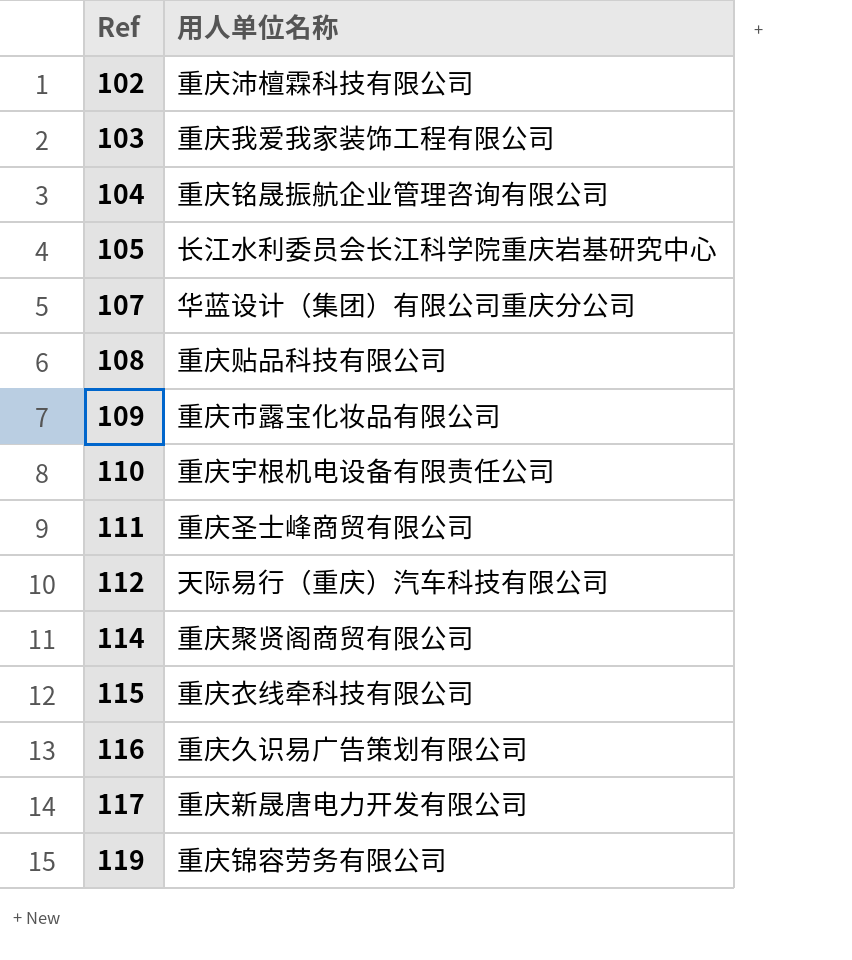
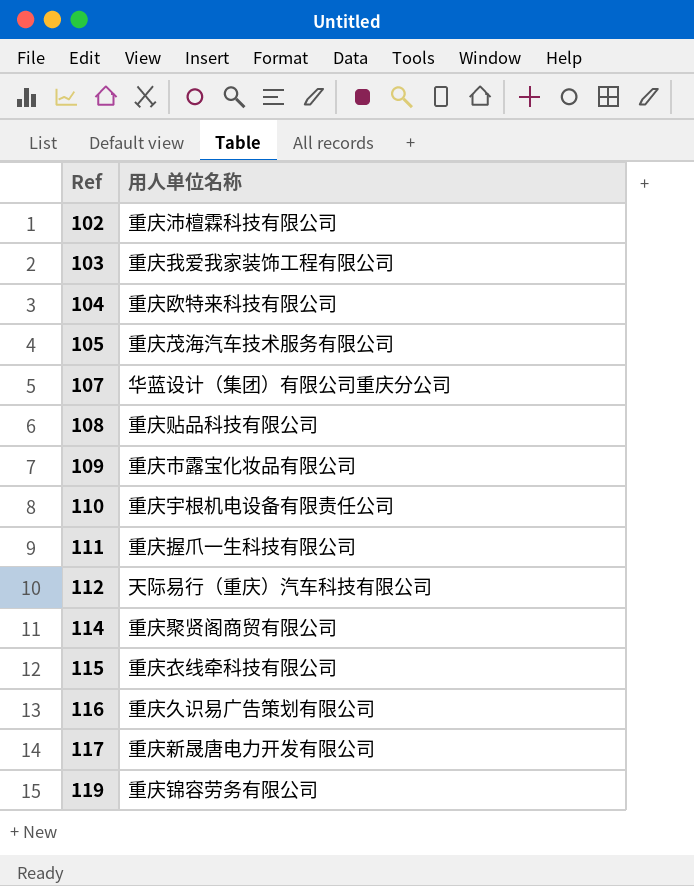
104 | 用人单位名称: 重庆铭晟振航企业管理咨询有限公司 -> 重庆欧特来科技有限公司
105 | 用人单位名称: 长江水利委员会长江科学院重庆岩基研究中心 -> 重庆茂海汽车技术服务有限公司
111 | 用人单位名称: 重庆圣士峰商贸有限公司 -> 重庆握爪一生科技有限公司

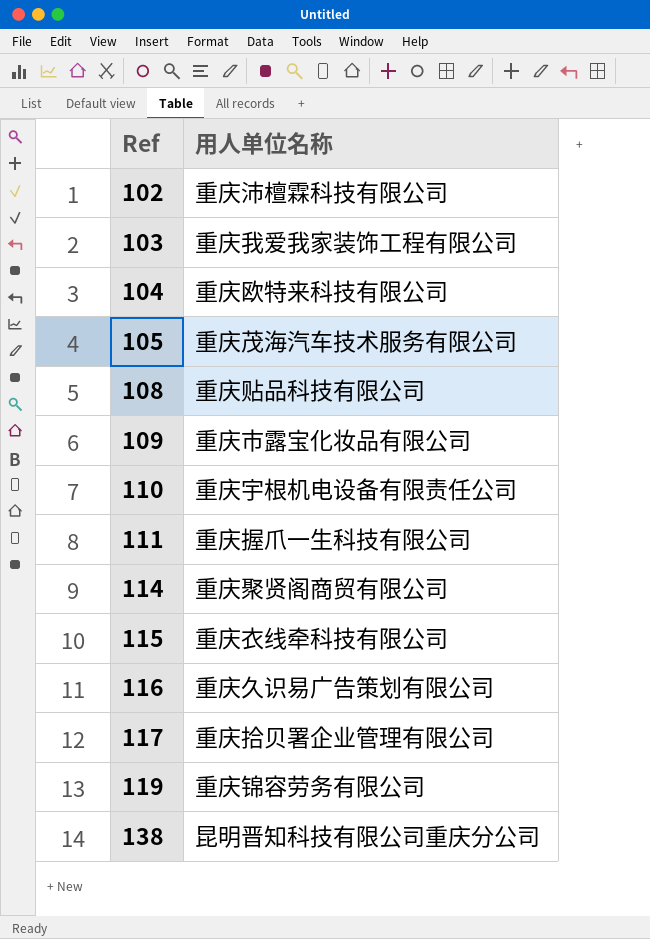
row 107: 华蓝设计（集团）有限公司重庆分公司 -> none
row 112: 天际易行（重庆）汽车科技有限公司 -> none
117 | 用人单位名称: 重庆新晟唐电力开发有限公司 -> 重庆拾贝署企业管理有限公司
row 138: none -> 昆明晋知科技有限公司重庆分公司

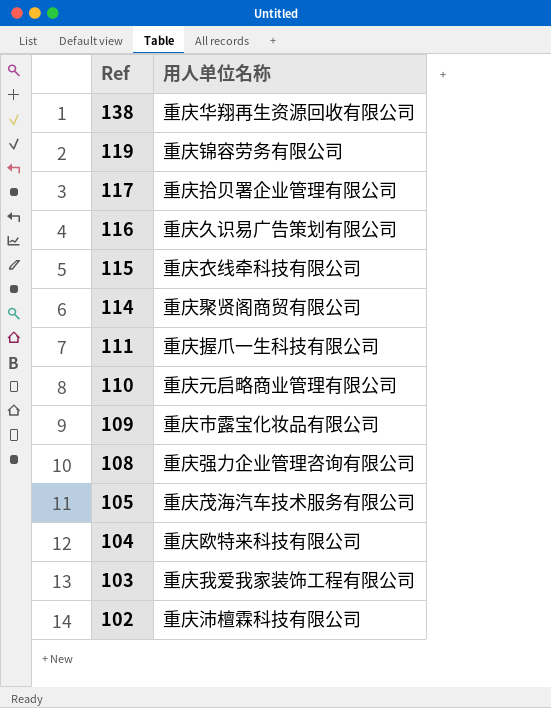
row order: Ref ascending -> Ref descending
138 | 用人单位名称: 昆明晋知科技有限公司重庆分公司 -> 重庆华翔再生资源回收有限公司
110 | 用人单位名称: 重庆宇根机电设备有限责任公司 -> 重庆元启略商业管理有限公司
108 | 用人单位名称: 重庆贴品科技有限公司 -> 重庆强力企业管理咨询有限公司

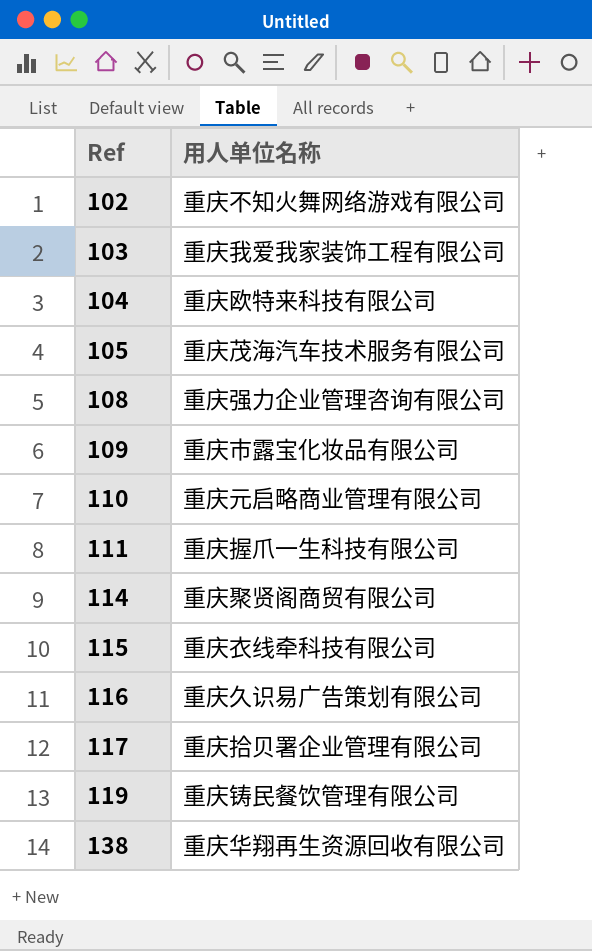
row order: Ref descending -> Ref ascending
102 | 用人单位名称: 重庆沛檀霖科技有限公司 -> 重庆不知火舞网络游戏有限公司
119 | 用人单位名称: 重庆锦容劳务有限公司 -> 重庆铸民餐饮管理有限公司

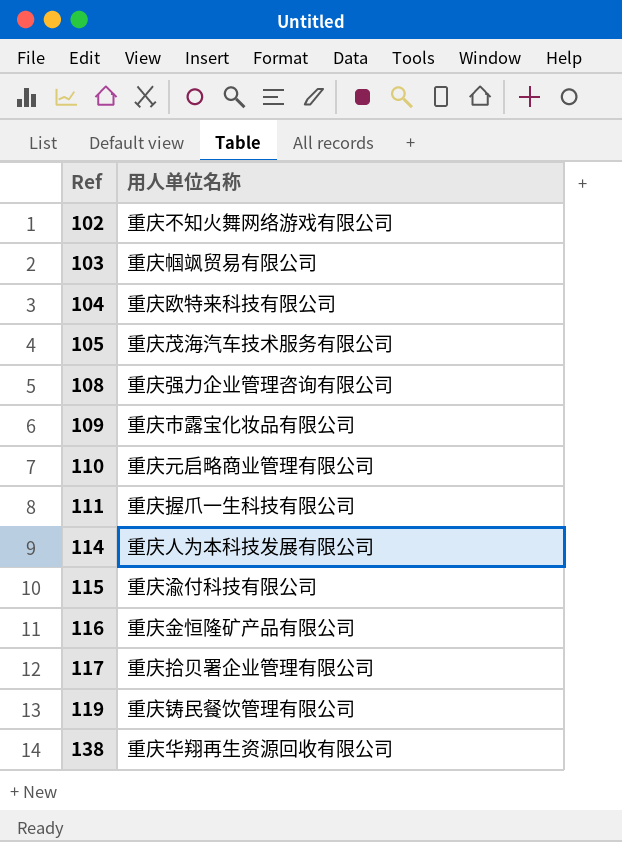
103 | 用人单位名称: 重庆我爱我家装饰工程有限公司 -> 重庆帼飒贸易有限公司
114 | 用人单位名称: 重庆聚贤阁商贸有限公司 -> 重庆人为本科技发展有限公司
115 | 用人单位名称: 重庆衣线牵科技有限公司 -> 重庆渝付科技有限公司
116 | 用人单位名称: 重庆久识易广告策划有限公司 -> 重庆金恒隆矿产品有限公司

